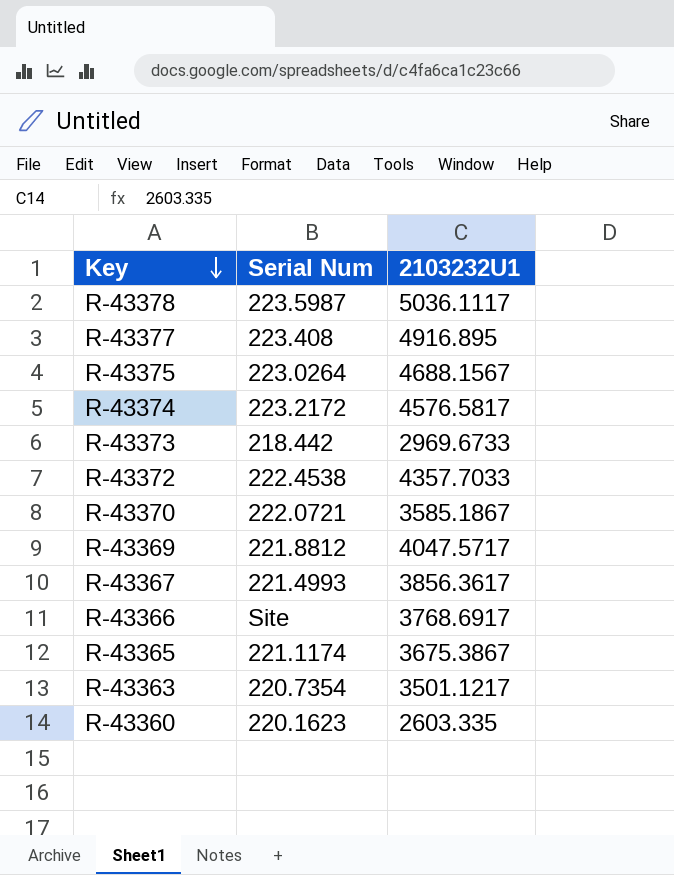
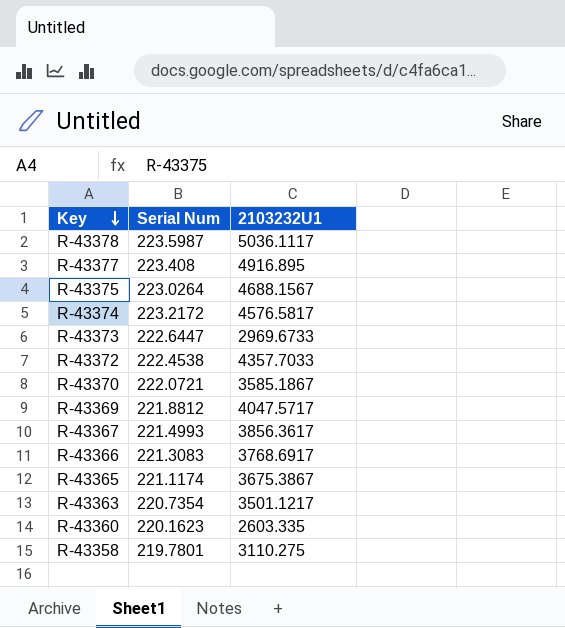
R-43373 | Serial Num: 218.442 -> 222.6447
R-43366 | Serial Num: Site -> 221.3083
row R-43358: none -> 219.7801 | 3110.275

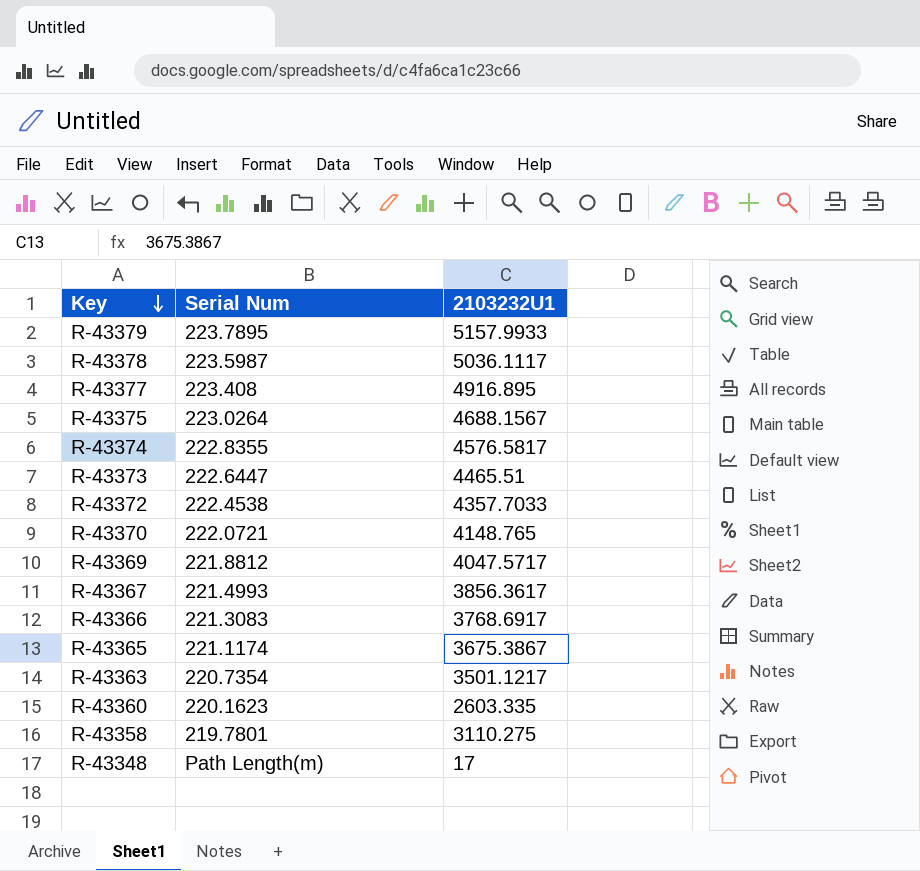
row R-43379: none -> 223.7895 | 5157.9933
R-43374 | Serial Num: 223.2172 -> 222.8355
R-43373 | 2103232U1: 2969.6733 -> 4465.51
R-43370 | 2103232U1: 3585.1867 -> 4148.765
row R-43348: none -> Path Length(m) | 17

